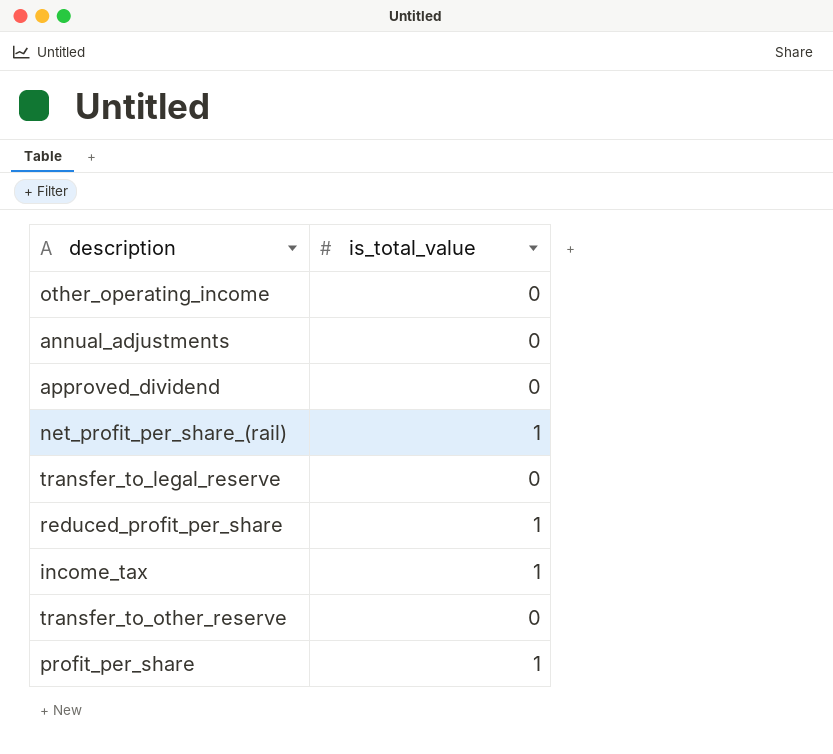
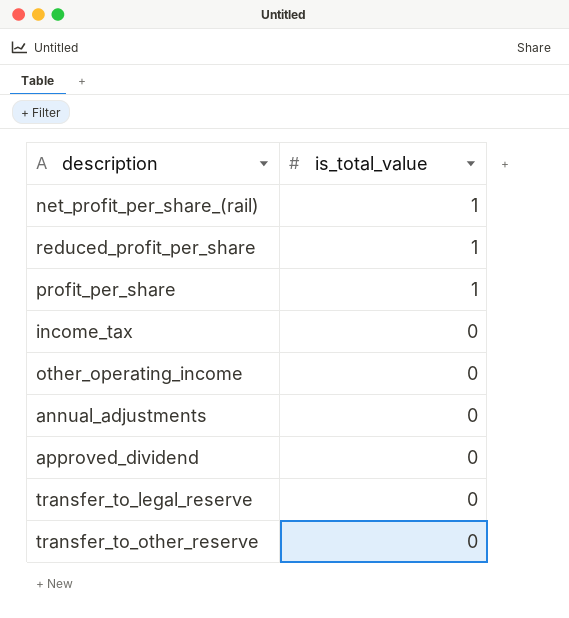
row order: none -> is_total_value descending
income_tax | is_total_value: 1 -> 0

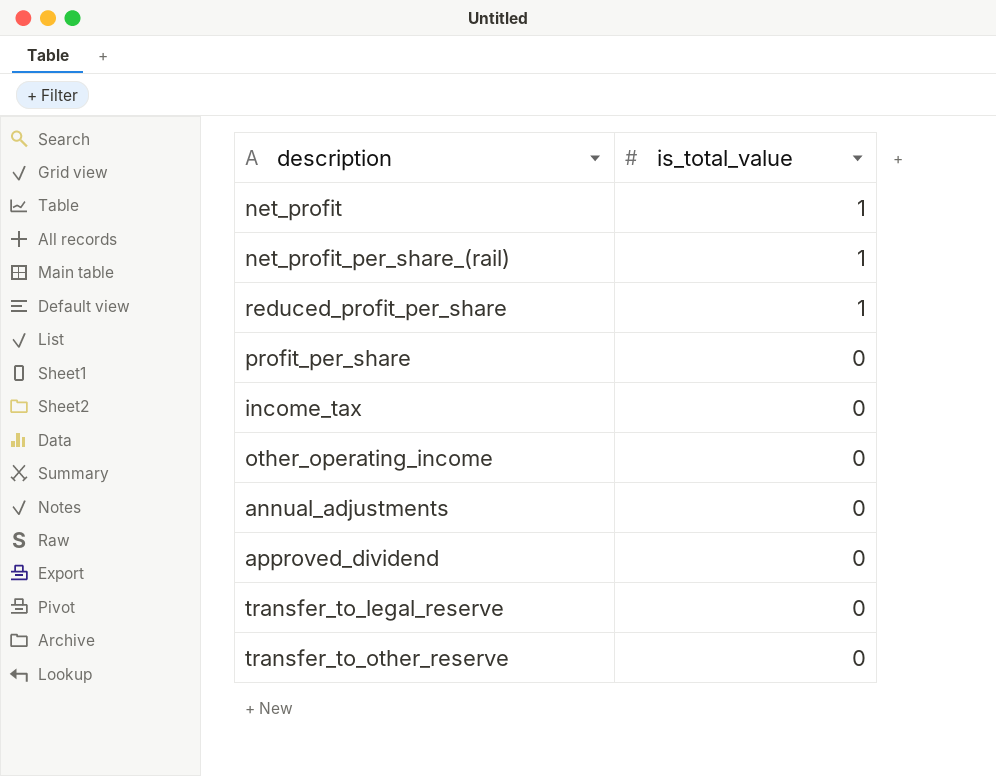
row net_profit: none -> 1
profit_per_share | is_total_value: 1 -> 0

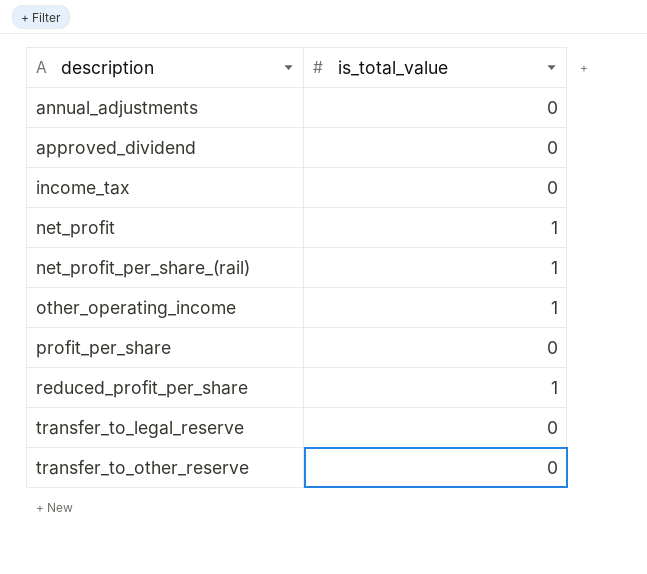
row order: is_total_value descending -> description ascending
other_operating_income | is_total_value: 0 -> 1

